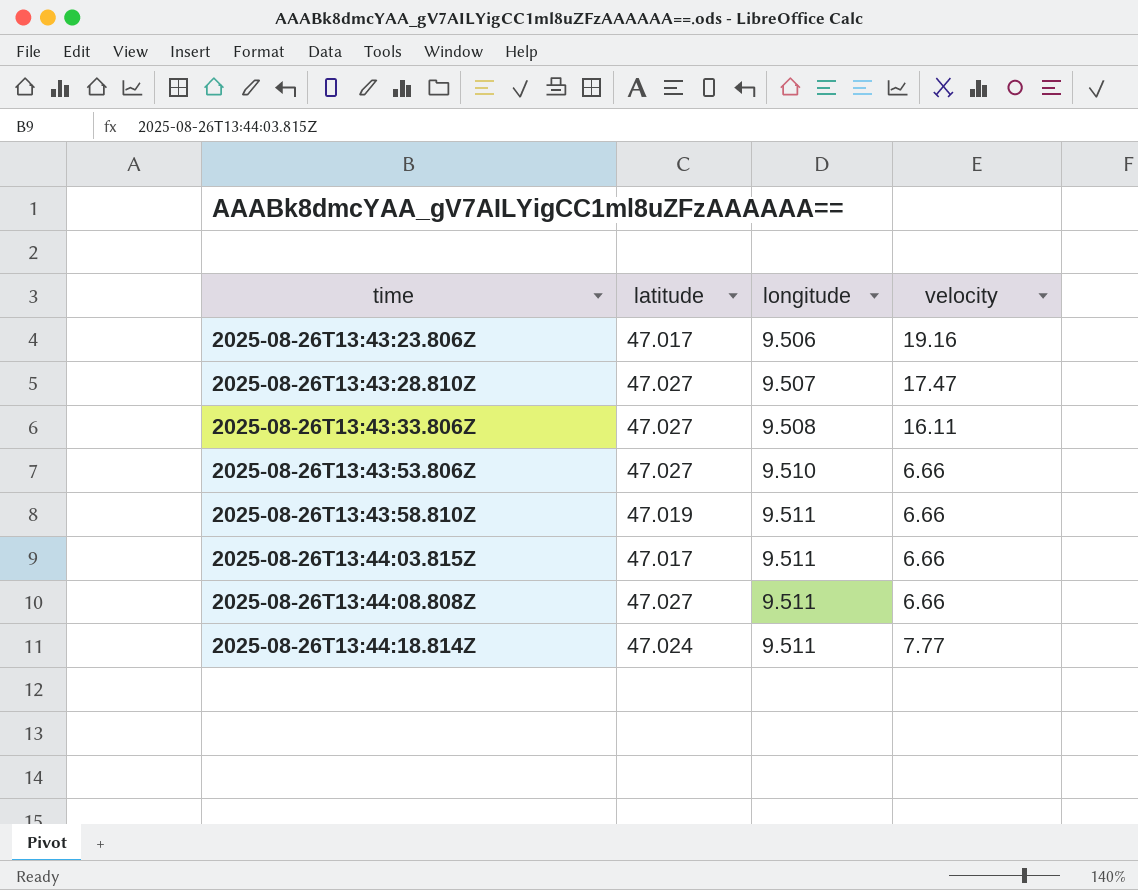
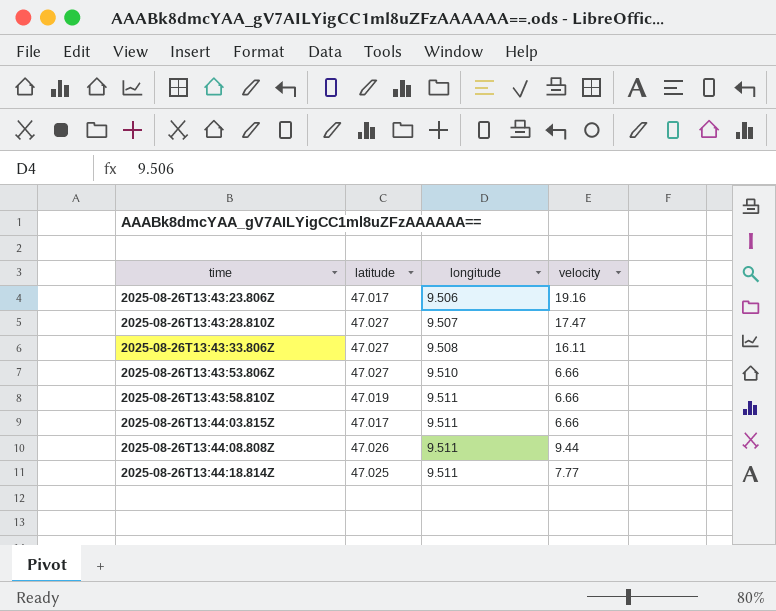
2025-08-26T13:44:08.808Z | latitude: 47.027 -> 47.026
2025-08-26T13:44:08.808Z | velocity: 6.66 -> 9.44
2025-08-26T13:44:18.814Z | latitude: 47.024 -> 47.025

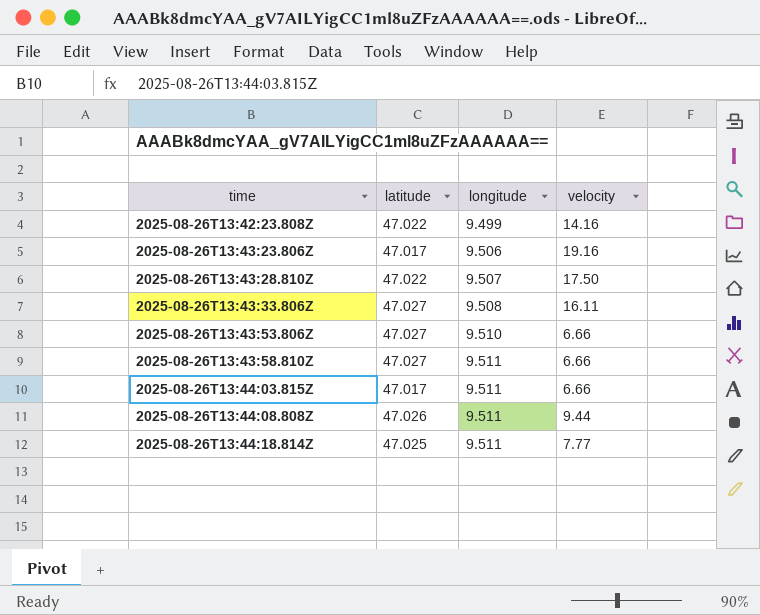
row 2025-08-26T13:42:23.808Z: none -> 47.022 | 9.499 | 14.16
2025-08-26T13:43:28.810Z | latitude: 47.027 -> 47.022
2025-08-26T13:43:28.810Z | velocity: 17.47 -> 17.50
2025-08-26T13:43:58.810Z | latitude: 47.019 -> 47.027

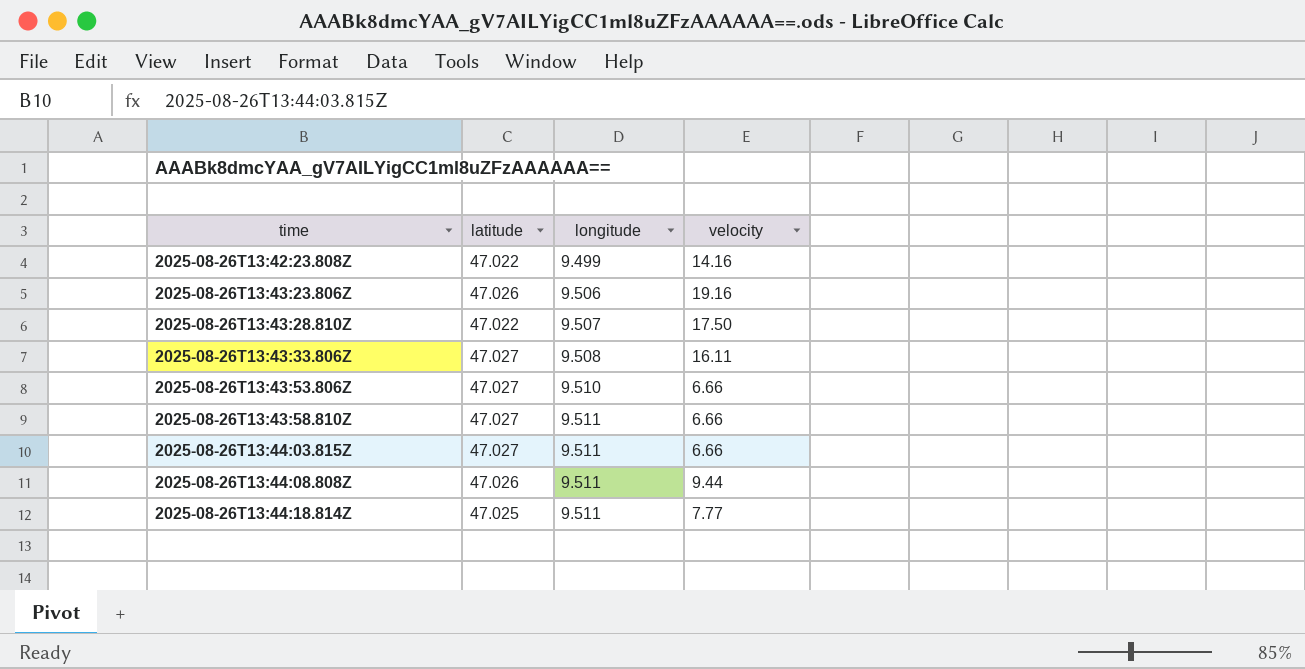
2025-08-26T13:43:23.806Z | latitude: 47.017 -> 47.026
2025-08-26T13:44:03.815Z | latitude: 47.017 -> 47.027

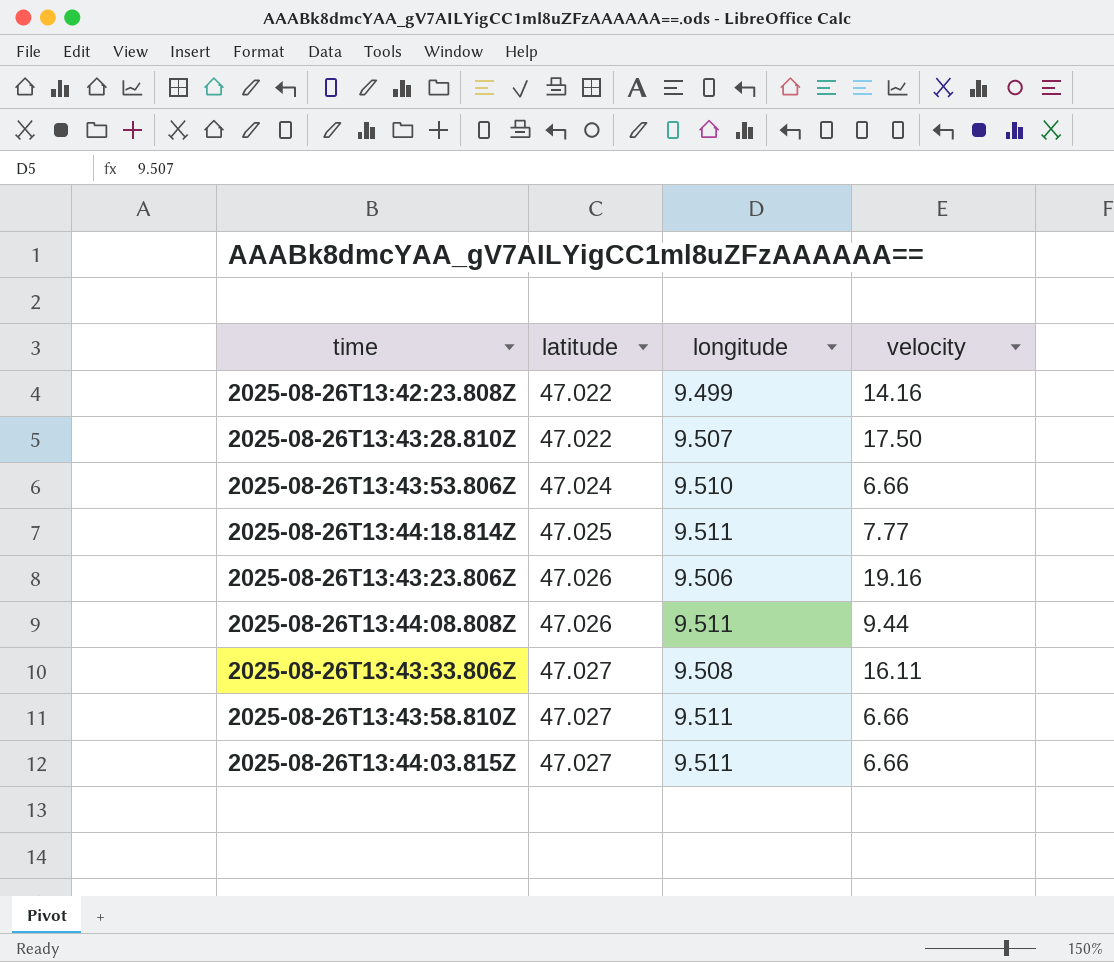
row order: time ascending -> latitude ascending
2025-08-26T13:43:53.806Z | latitude: 47.027 -> 47.024

